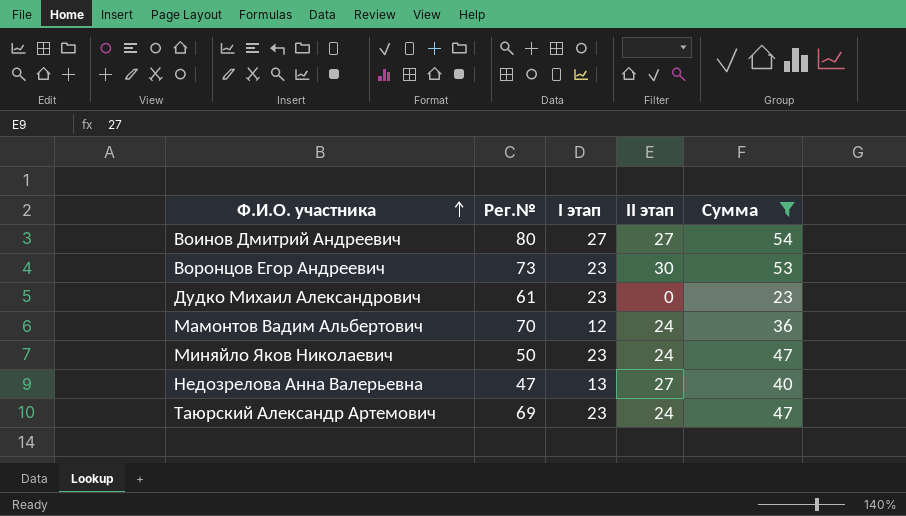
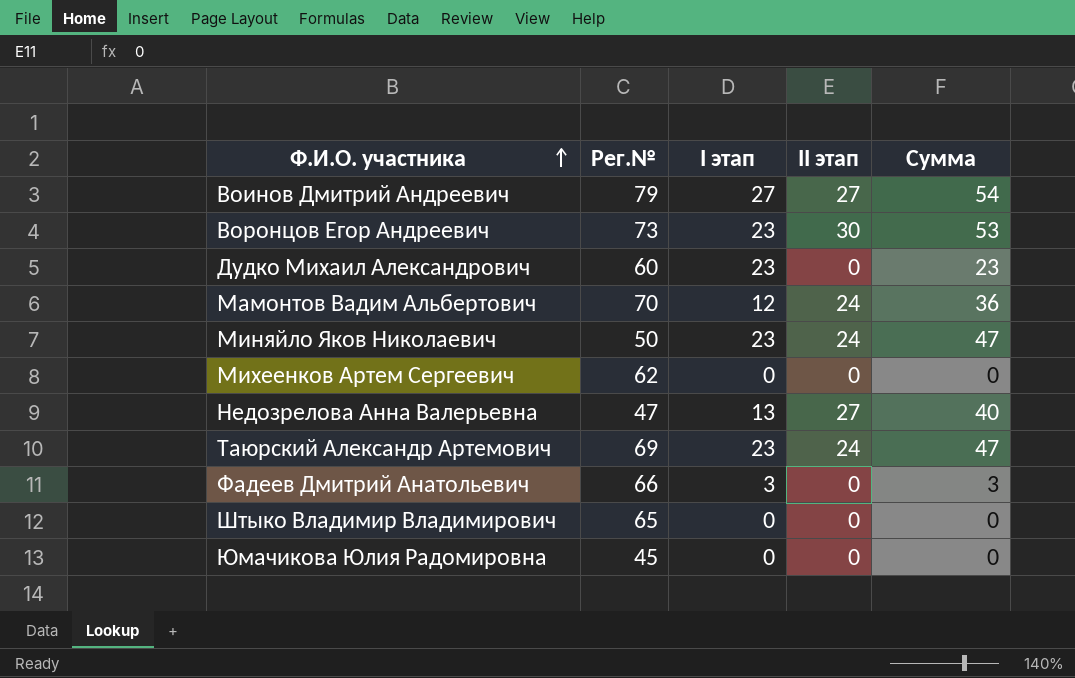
filter: Сумма >= 23 -> none
Воинов Дмитрий Андреевич | Рег.№: 80 -> 79
Дудко Михаил Александрович | Рег.№: 61 -> 60

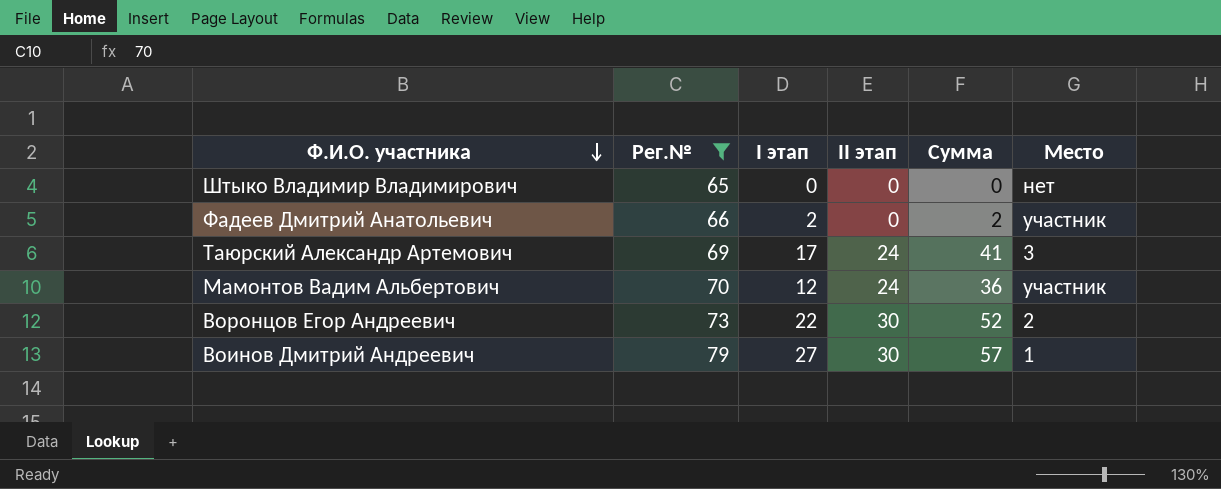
filter: none -> Рег.№ >= 65
row order: Ф.И.О. участника ascending -> Ф.И.О. участника descending
column Место | position: none -> 6
Фадеев Дмитрий Анатольевич | I этап: 3 -> 2
Фадеев Дмитрий Анатольевич | Сумма: 3 -> 2
Таюрский Александр Артемович | I этап: 23 -> 17
Таюрский Александр Артемович | Сумма: 47 -> 41
Воронцов Егор Андреевич | I этап: 23 -> 22
Воронцов Егор Андреевич | Сумма: 53 -> 52
Воинов Дмитрий Андреевич | II этап: 27 -> 30
Воинов Дмитрий Андреевич | Сумма: 54 -> 57

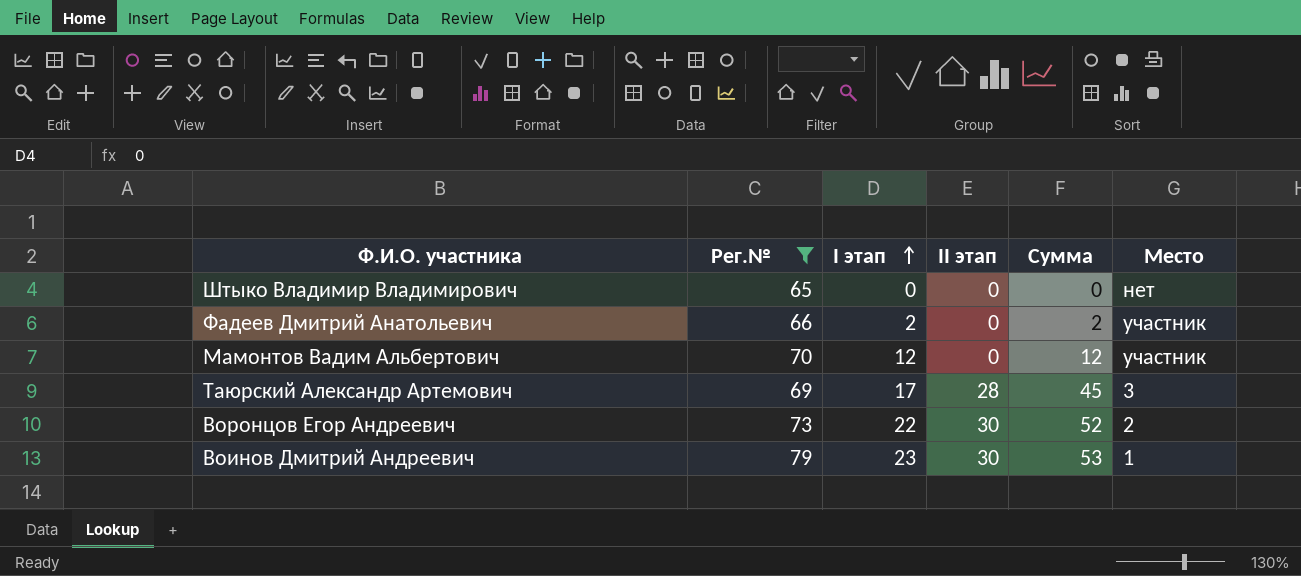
row order: Ф.И.О. участника descending -> I этап ascending
Мамонтов Вадим Альбертович | II этап: 24 -> 0
Мамонтов Вадим Альбертович | Сумма: 36 -> 12
Таюрский Александр Артемович | II этап: 24 -> 28
Таюрский Александр Артемович | Сумма: 41 -> 45
Воинов Дмитрий Андреевич | I этап: 27 -> 23
Воинов Дмитрий Андреевич | Сумма: 57 -> 53

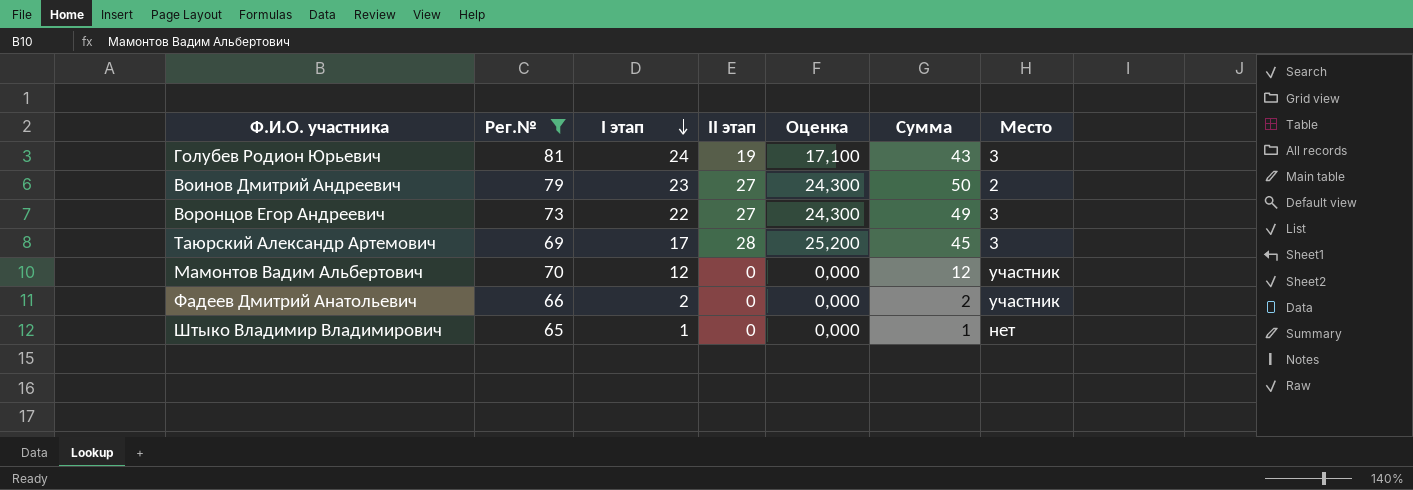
row order: I этап ascending -> I этап descending
column Оценка | formula: none -> [II этап] * 0,9
row Голубев Родион Юрьевич: none -> 81 | 24 | 19 | 17,100 | 43 | 3
Воинов Дмитрий Андреевич | II этап: 30 -> 27
Воинов Дмитрий Андреевич | Сумма: 53 -> 50
Воинов Дмитрий Андреевич | Место: 1 -> 2
Воронцов Егор Андреевич | II этап: 30 -> 27
Воронцов Егор Андреевич | Сумма: 52 -> 49
Воронцов Егор Андреевич | Место: 2 -> 3
Штыко Владимир Владимирович | I этап: 0 -> 1
Штыко Владимир Владимирович | Сумма: 0 -> 1

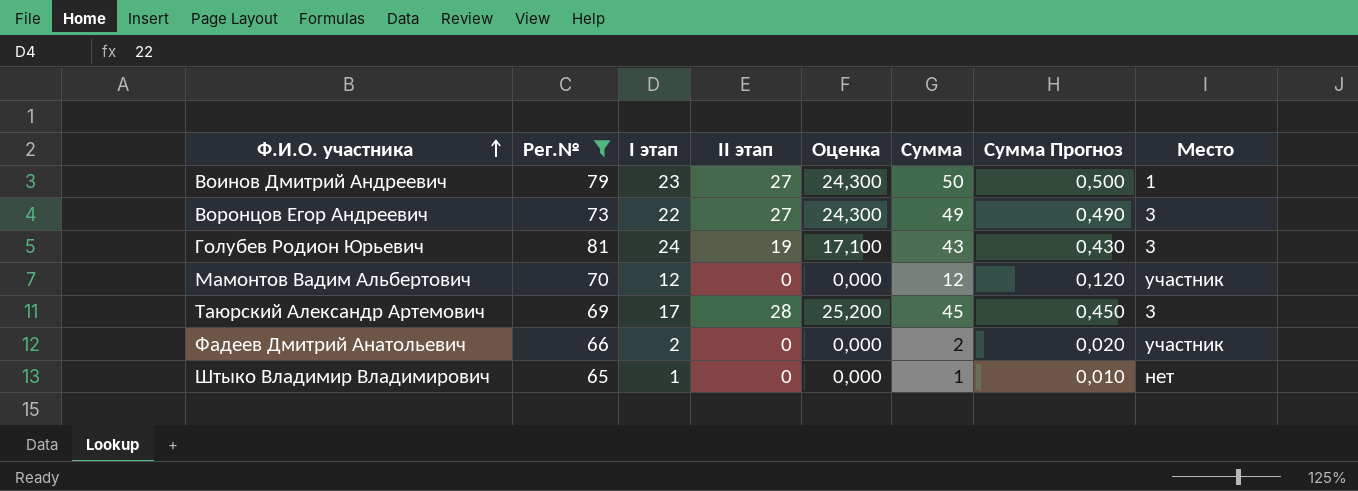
row order: I этап descending -> Ф.И.О. участника ascending
column Сумма Прогноз | formula: none -> [Сумма] * 0,01
Воинов Дмитрий Андреевич | Место: 2 -> 1

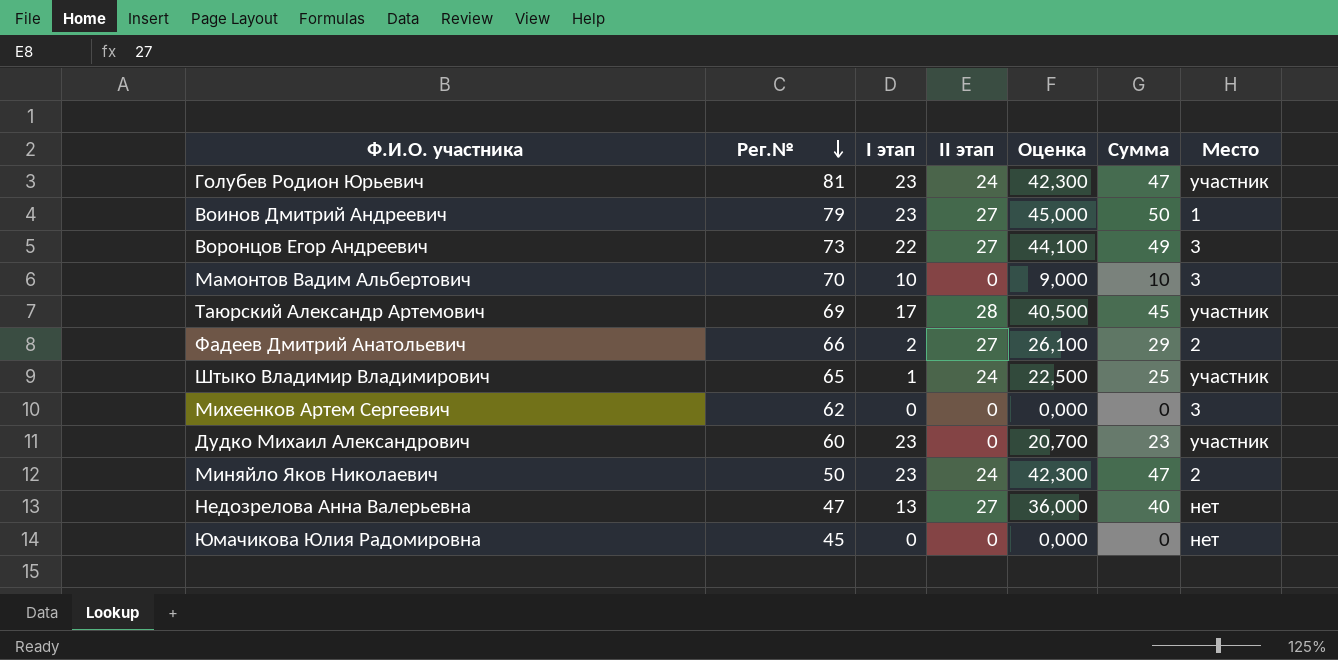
filter: Рег.№ >= 65 -> none
row order: Ф.И.О. участника ascending -> Рег.№ descending
column Сумма Прогноз | formula: [Сумма] * 0,01 -> none
column Оценка | formula: [II этап] * 0,9 -> [Сумма] * 0,9
Голубев Родион Юрьевич | I этап: 24 -> 23
Голубев Родион Юрьевич | II этап: 19 -> 24
Голубев Родион Юрьевич | Сумма: 43 -> 47
Голубев Родион Юрьевич | Место: 3 -> участник
Мамонтов Вадим Альбертович | I этап: 12 -> 10
Мамонтов Вадим Альбертович | Сумма: 12 -> 10
Мамонтов Вадим Альбертович | Место: участник -> 3
Таюрский Александр Артемович | Место: 3 -> участник
Фадеев Дмитрий Анатольевич | II этап: 0 -> 27
Фадеев Дмитрий Анатольевич | Сумма: 2 -> 29
Фадеев Дмитрий Анатольевич | Место: участник -> 2
Штыко Владимир Владимирович | II этап: 0 -> 24
Штыко Владимир Владимирович | Сумма: 1 -> 25
Штыко Владимир Владимирович | Место: нет -> участник

